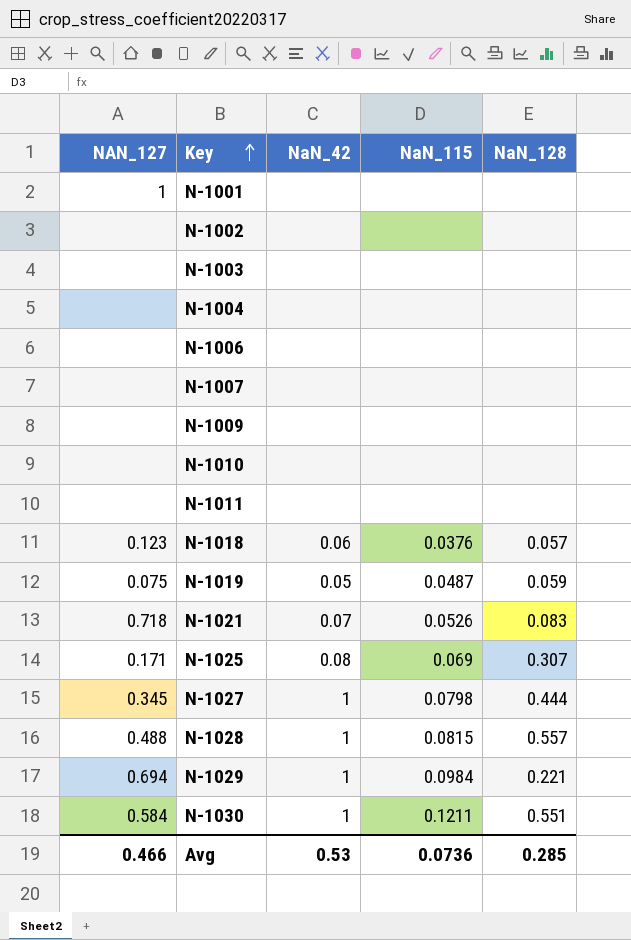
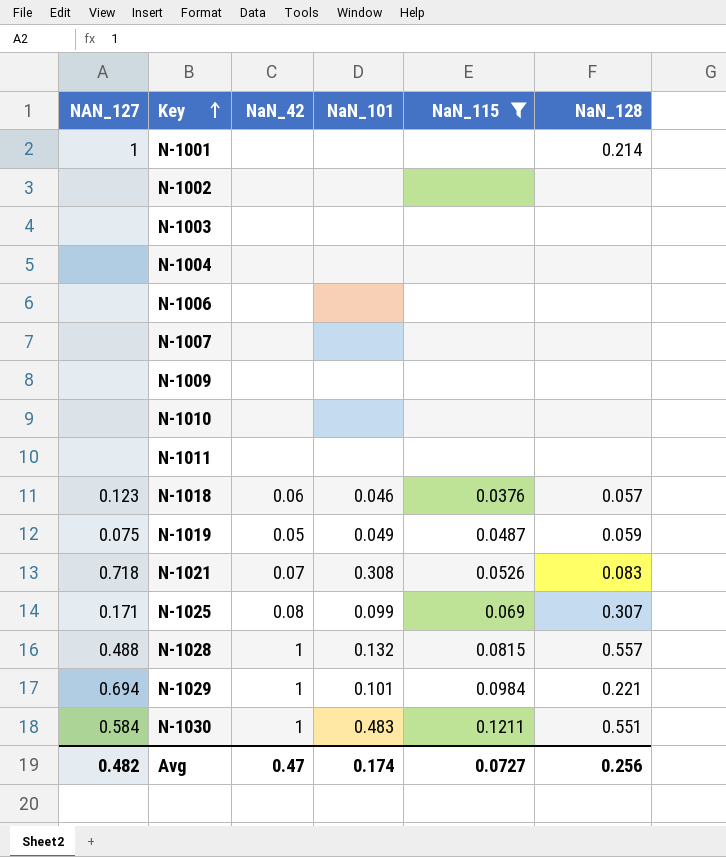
filter: none -> NaN_115 != 0.0798
column NaN_101 | position: none -> 4
N-1001 | NaN_128: none -> 0.214
Avg | NAN_127: 0.466 -> 0.482
Avg | NaN_42: 0.53 -> 0.47
Avg | NaN_115: 0.0736 -> 0.0727
Avg | NaN_128: 0.285 -> 0.256

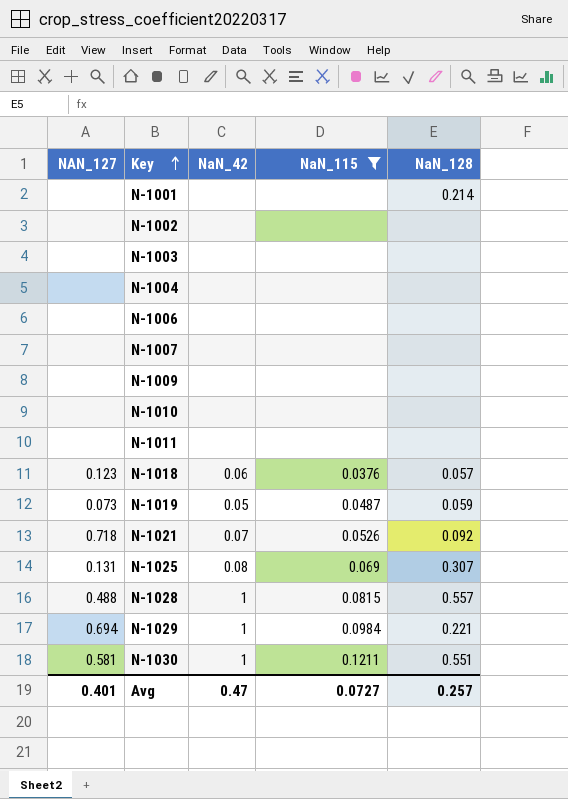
column NaN_101 | position: 4 -> none
N-1001 | NAN_127: 1 -> none
N-1019 | NAN_127: 0.075 -> 0.073
N-1021 | NaN_128: 0.083 -> 0.092
N-1025 | NAN_127: 0.171 -> 0.131
N-1030 | NAN_127: 0.584 -> 0.581
Avg | NAN_127: 0.482 -> 0.401
Avg | NaN_128: 0.256 -> 0.257

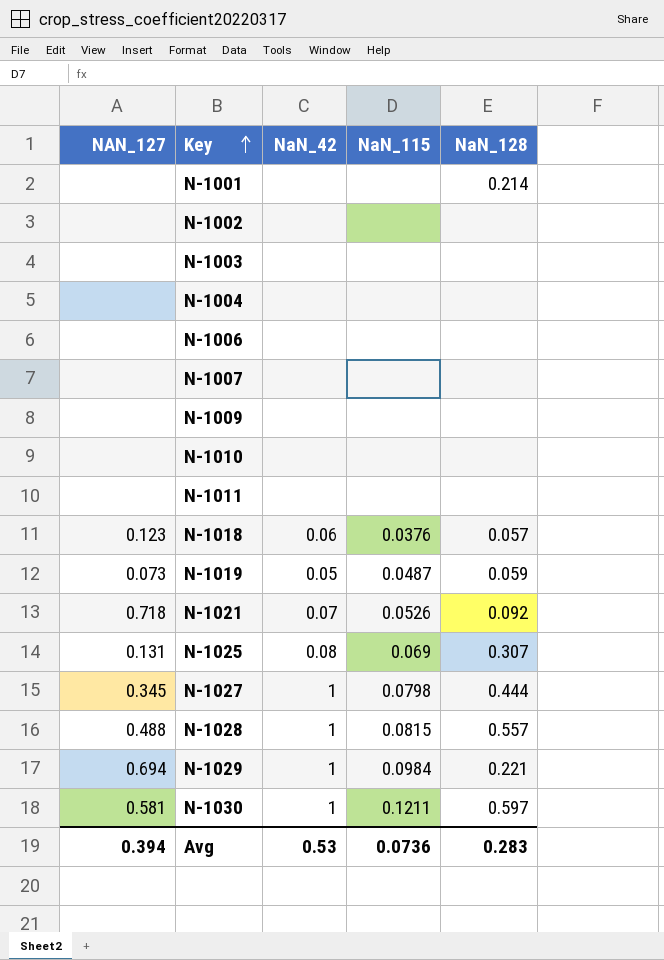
filter: NaN_115 != 0.0798 -> none
N-1030 | NaN_128: 0.551 -> 0.597
Avg | NAN_127: 0.401 -> 0.394
Avg | NaN_42: 0.47 -> 0.53
Avg | NaN_115: 0.0727 -> 0.0736
Avg | NaN_128: 0.257 -> 0.283

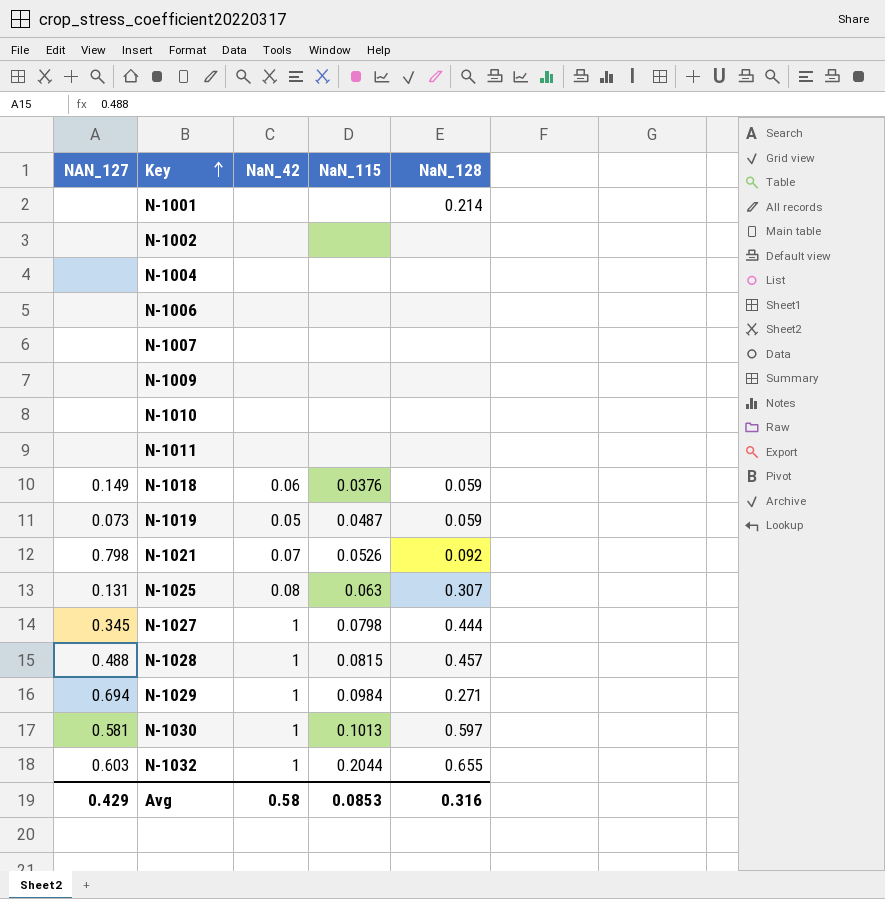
row N-1003: none | none | none | none -> none
N-1018 | NAN_127: 0.123 -> 0.149
N-1018 | NaN_128: 0.057 -> 0.059
N-1021 | NAN_127: 0.718 -> 0.798
N-1025 | NaN_115: 0.069 -> 0.063
N-1028 | NaN_128: 0.557 -> 0.457
N-1029 | NaN_128: 0.221 -> 0.271
N-1030 | NaN_115: 0.1211 -> 0.1013
row N-1032: none -> 0.603 | 1 | 0.2044 | 0.655
Avg | NAN_127: 0.394 -> 0.429
Avg | NaN_42: 0.53 -> 0.58
Avg | NaN_115: 0.0736 -> 0.0853
Avg | NaN_128: 0.283 -> 0.316

